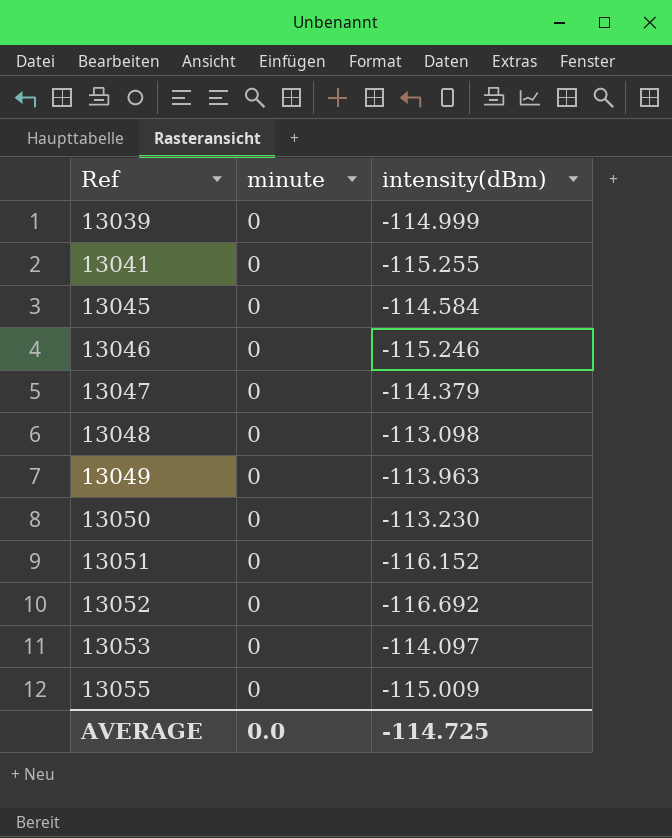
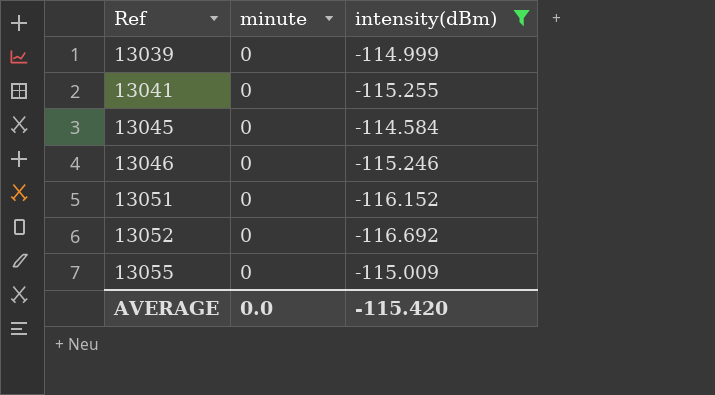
filter: none -> intensity(dBm) <= -114.584
AVERAGE | intensity(dBm): -114.725 -> -115.420

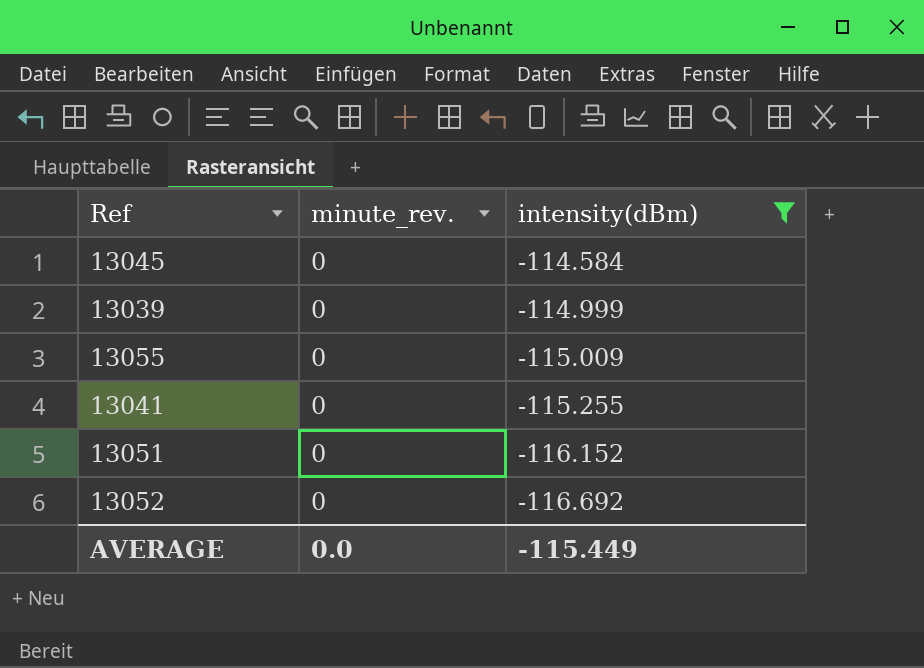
row order: Ref ascending -> intensity(dBm) descending
column name: minute -> minute_rev.
row 13046: 0 | -115.246 -> none
AVERAGE | intensity(dBm): -115.420 -> -115.449

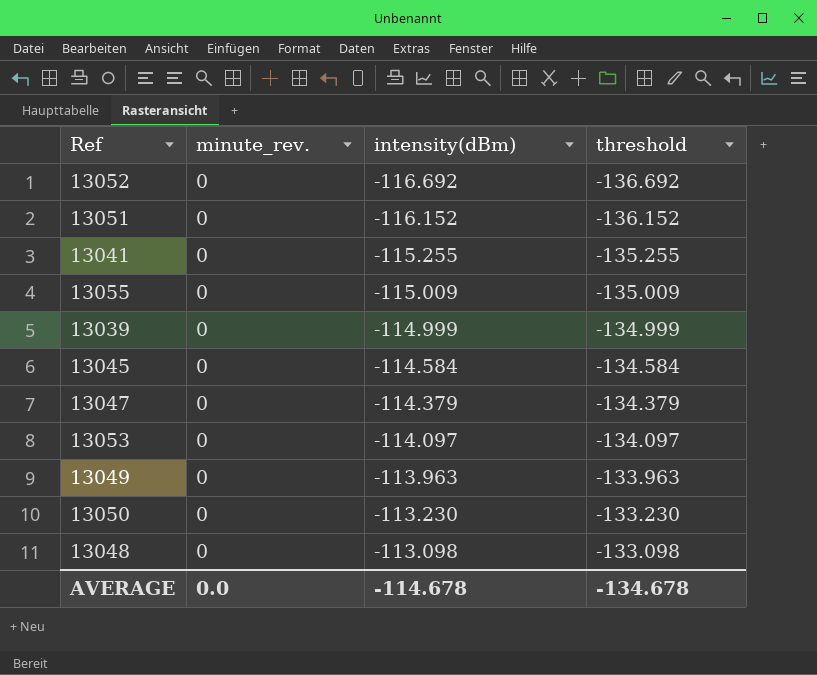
filter: intensity(dBm) <= -114.584 -> none
row order: intensity(dBm) descending -> intensity(dBm) ascending
column threshold | formula: none -> [intensity(dBm)] - 20
AVERAGE | intensity(dBm): -115.449 -> -114.678

